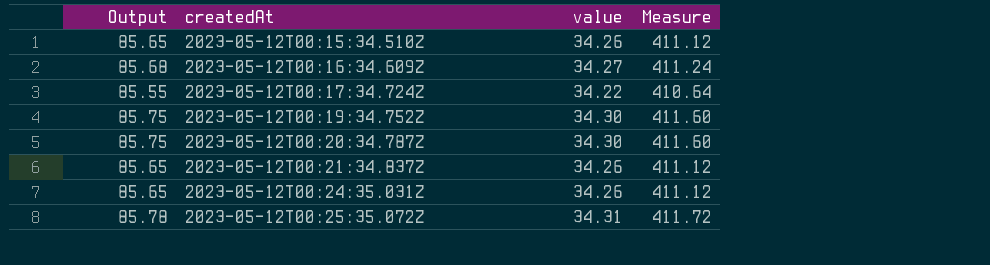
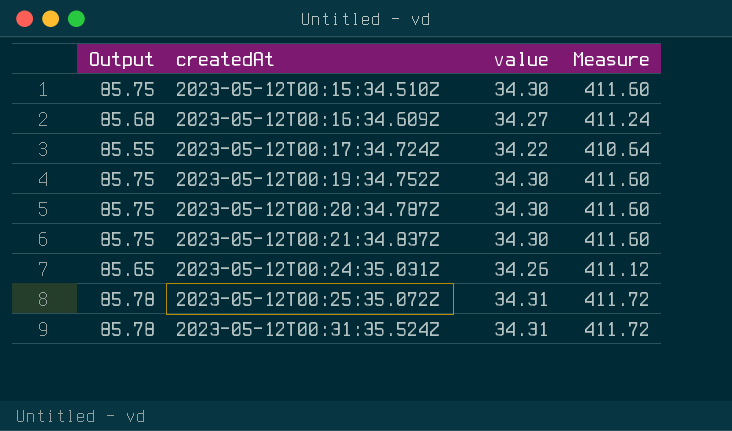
2023-05-12T00:15:34.510Z | Output: 85.65 -> 85.75
2023-05-12T00:15:34.510Z | value: 34.26 -> 34.30
2023-05-12T00:15:34.510Z | Measure: 411.12 -> 411.60
2023-05-12T00:21:34.837Z | Output: 85.65 -> 85.75
2023-05-12T00:21:34.837Z | value: 34.26 -> 34.30
2023-05-12T00:21:34.837Z | Measure: 411.12 -> 411.60
row 2023-05-12T00:31:35.524Z: none -> 85.78 | 34.31 | 411.72

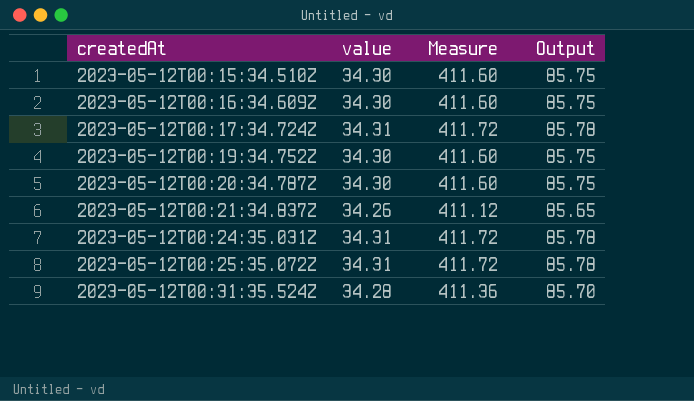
column Output | position: 1 -> 4
2023-05-12T00:16:34.609Z | value: 34.27 -> 34.30
2023-05-12T00:16:34.609Z | Measure: 411.24 -> 411.60
2023-05-12T00:16:34.609Z | Output: 85.68 -> 85.75
2023-05-12T00:17:34.724Z | value: 34.22 -> 34.31
2023-05-12T00:17:34.724Z | Measure: 410.64 -> 411.72
2023-05-12T00:17:34.724Z | Output: 85.55 -> 85.78
2023-05-12T00:21:34.837Z | value: 34.30 -> 34.26
2023-05-12T00:21:34.837Z | Measure: 411.60 -> 411.12
2023-05-12T00:21:34.837Z | Output: 85.75 -> 85.65
2023-05-12T00:24:35.031Z | value: 34.26 -> 34.31
2023-05-12T00:24:35.031Z | Measure: 411.12 -> 411.72
2023-05-12T00:24:35.031Z | Output: 85.65 -> 85.78
2023-05-12T00:31:35.524Z | value: 34.31 -> 34.28
2023-05-12T00:31:35.524Z | Measure: 411.72 -> 411.36
2023-05-12T00:31:35.524Z | Output: 85.78 -> 85.70

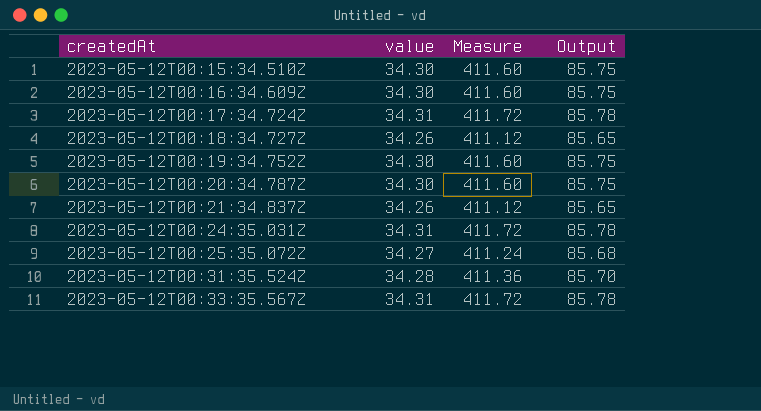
row 2023-05-12T00:18:34.727Z: none -> 34.26 | 411.12 | 85.65
2023-05-12T00:25:35.072Z | value: 34.31 -> 34.27
2023-05-12T00:25:35.072Z | Measure: 411.72 -> 411.24
2023-05-12T00:25:35.072Z | Output: 85.78 -> 85.68
row 2023-05-12T00:33:35.567Z: none -> 34.31 | 411.72 | 85.78

